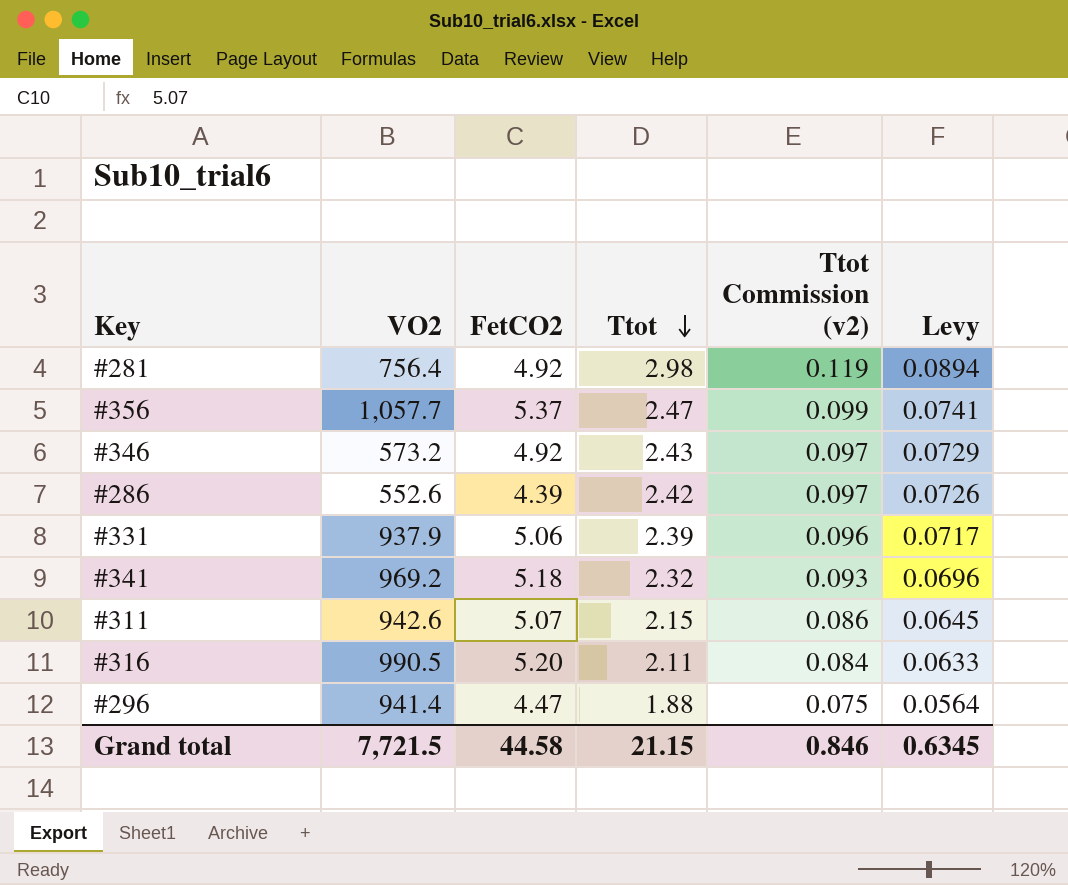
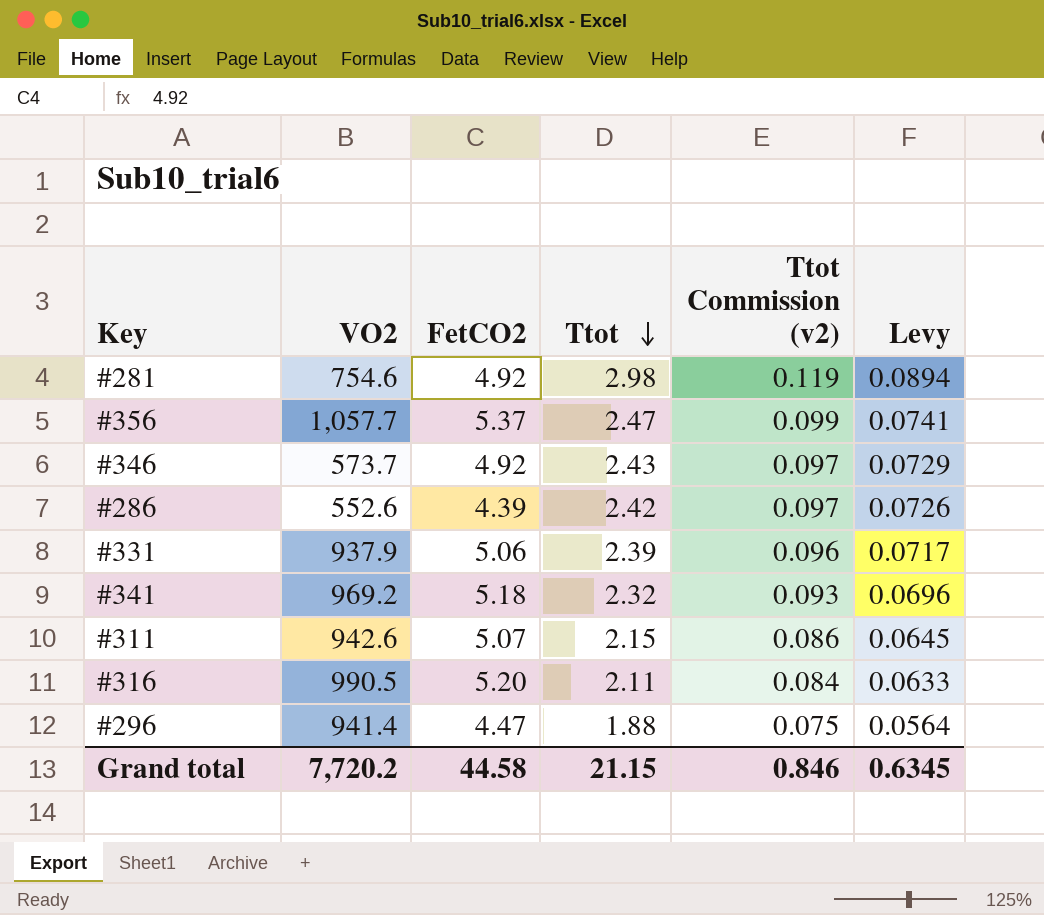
#281 | VO2: 756.4 -> 754.6
#346 | VO2: 573.2 -> 573.7
Grand total | VO2: 7,721.5 -> 7,720.2

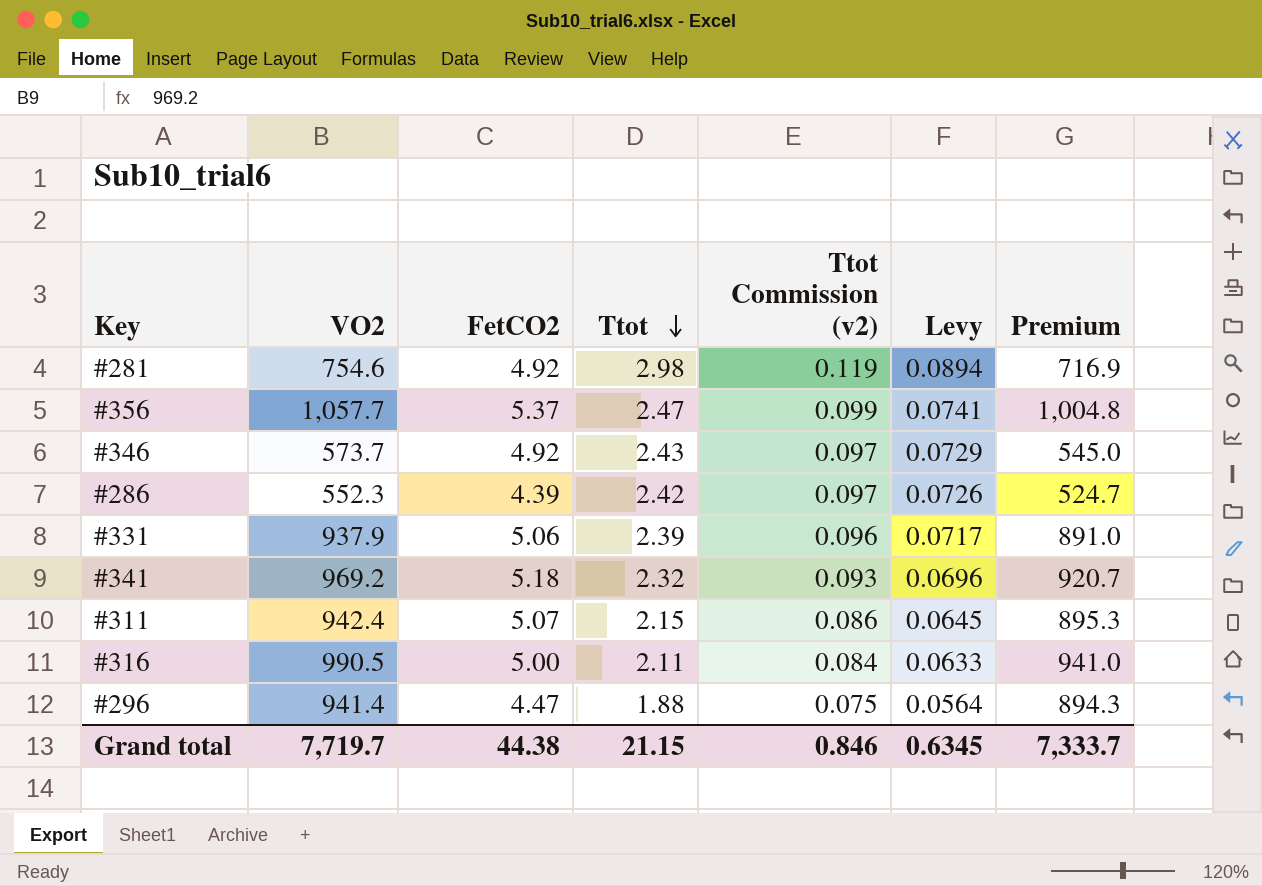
column Premium | formula: none -> [VO2] * 0.95
#286 | VO2: 552.6 -> 552.3
#311 | VO2: 942.6 -> 942.4
#316 | FetCO2: 5.20 -> 5.00
Grand total | VO2: 7,720.2 -> 7,719.7
Grand total | FetCO2: 44.58 -> 44.38

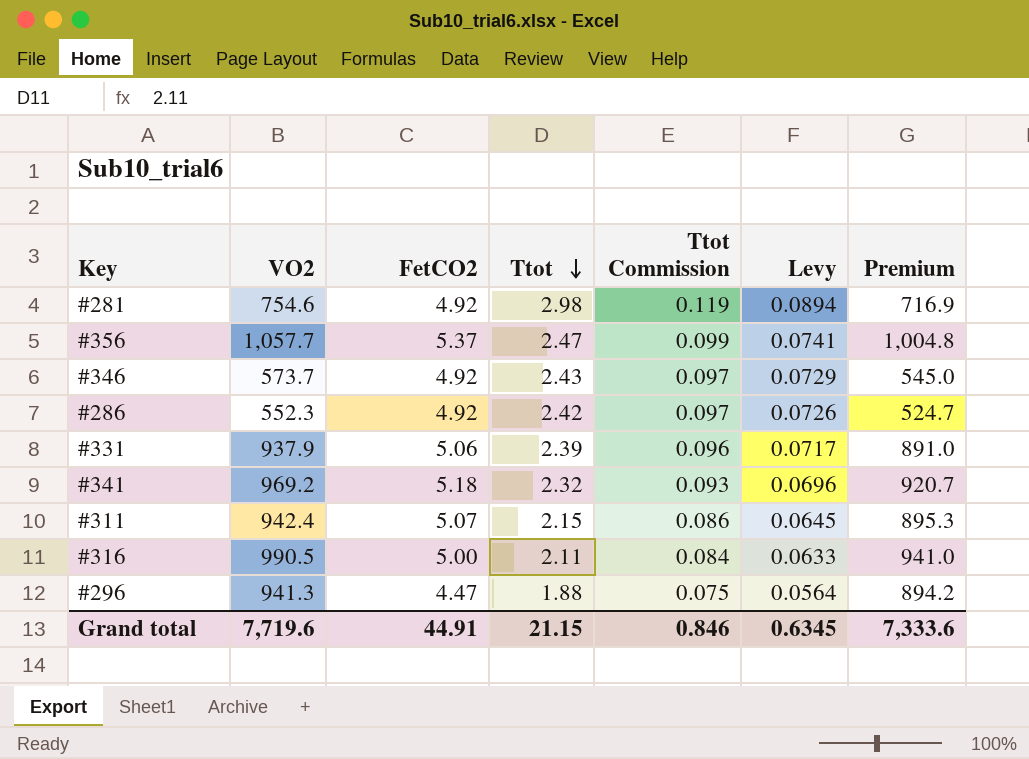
column name: Ttot Commission (v2) -> Ttot Commission
#286 | FetCO2: 4.39 -> 4.92
#296 | VO2: 941.4 -> 941.3
#296 | Premium: 894.3 -> 894.2
Grand total | VO2: 7,719.7 -> 7,719.6
Grand total | FetCO2: 44.38 -> 44.91
Grand total | Premium: 7,333.7 -> 7,333.6

